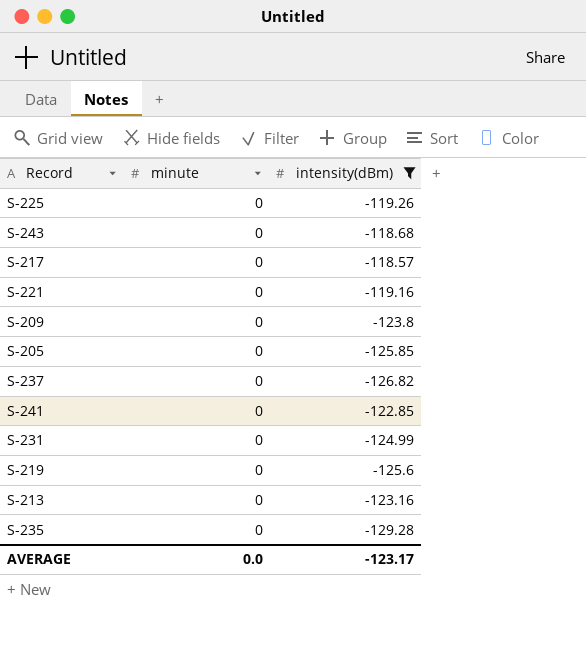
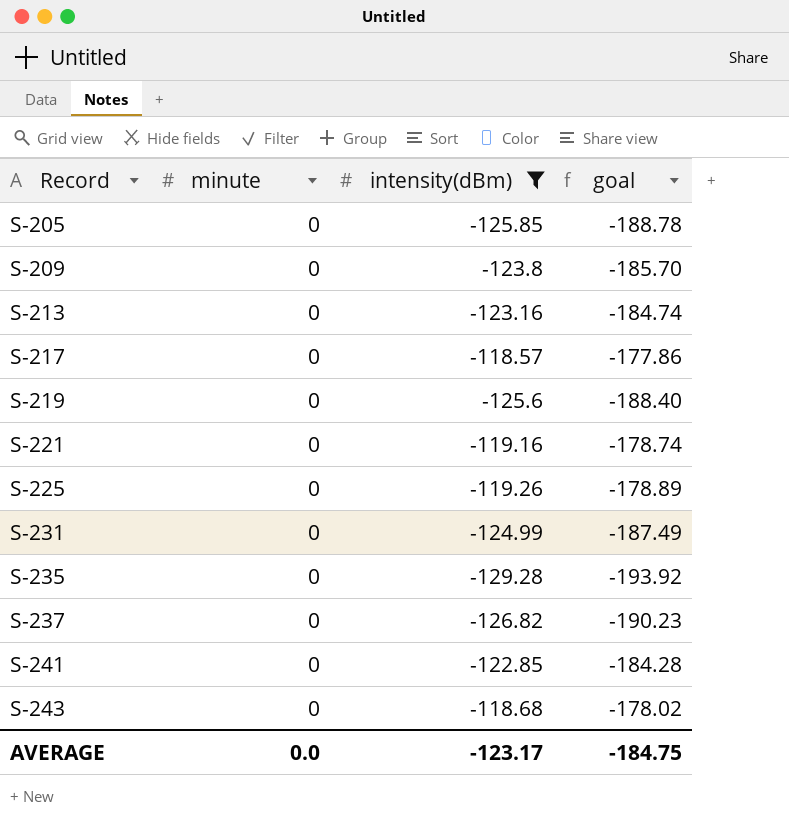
row order: none -> Record ascending
column goal | formula: none -> [intensity(dBm)] * 1.5

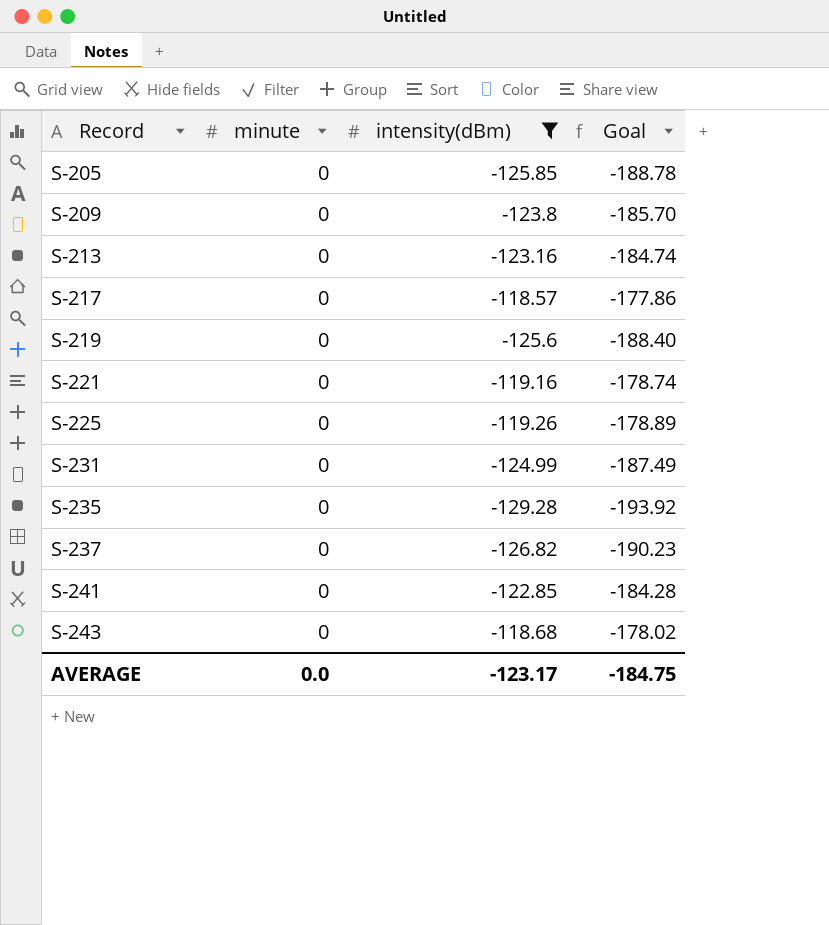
column name: goal -> Goal

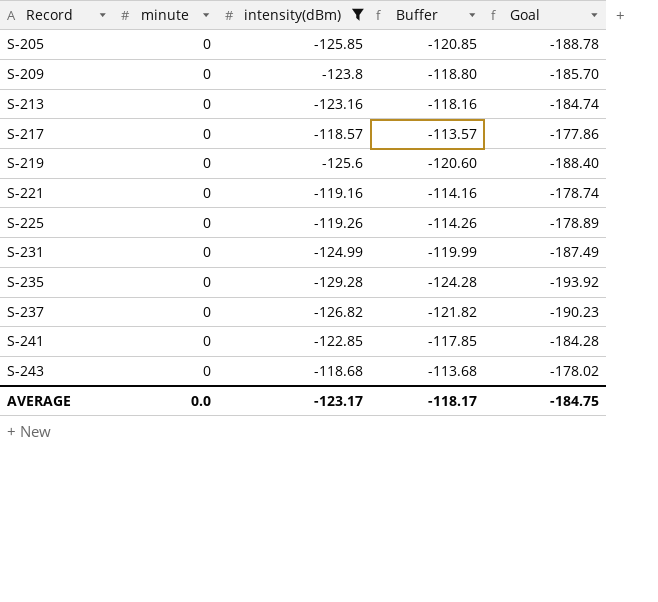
column Buffer | formula: none -> [intensity(dBm)] + 5

